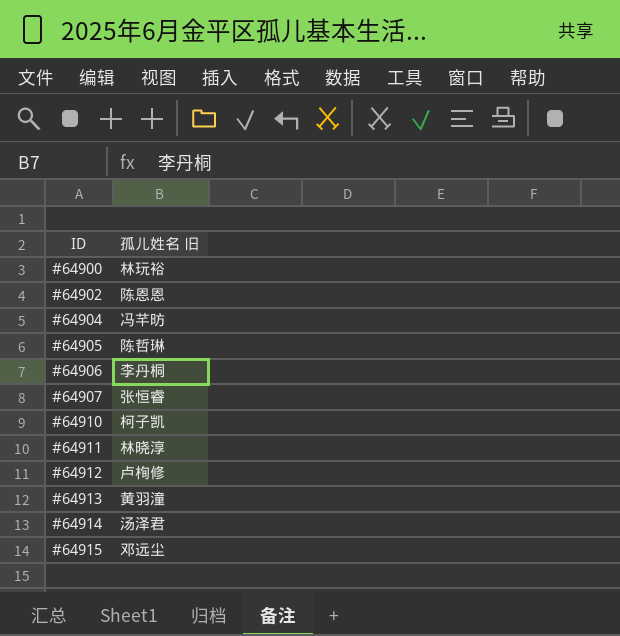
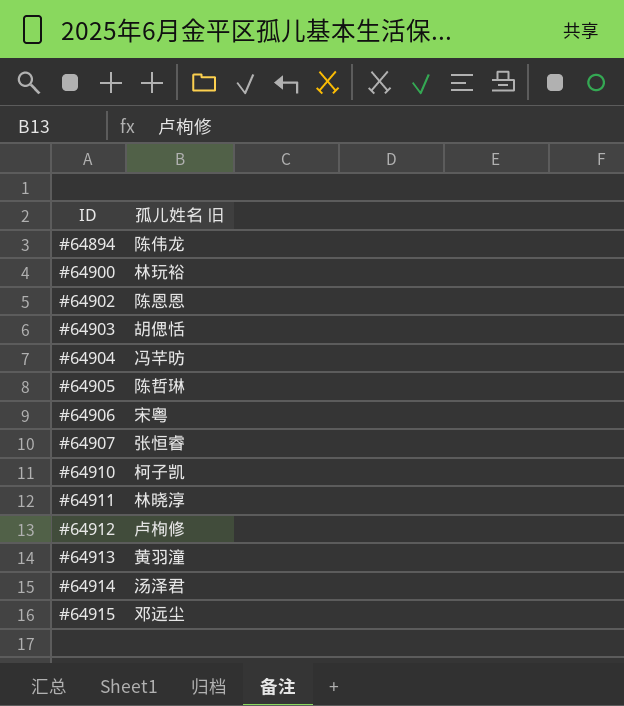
row #64894: none -> 陈伟龙
row #64903: none -> 胡偲恬
#64906 | 孤儿姓名 旧: 李丹桐 -> 宋粤

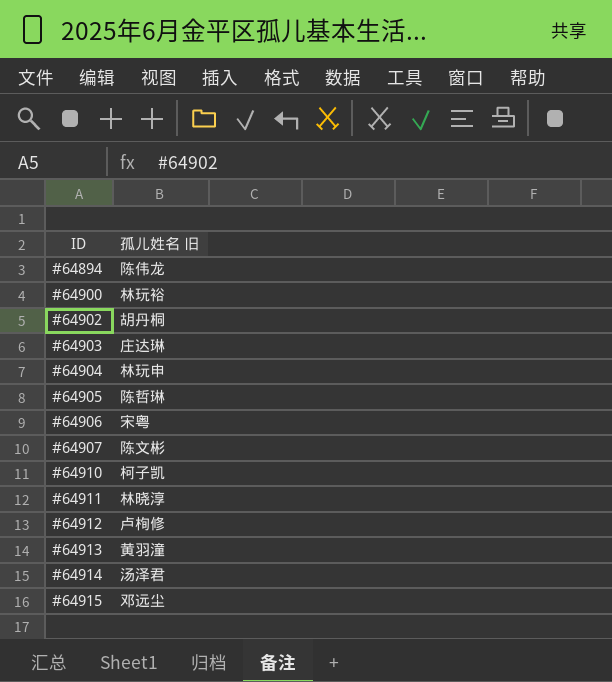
#64902 | 孤儿姓名 旧: 陈恩恩 -> 胡丹桐
#64903 | 孤儿姓名 旧: 胡偲恬 -> 庄达琳
#64904 | 孤儿姓名 旧: 冯芊昉 -> 林玩申
#64907 | 孤儿姓名 旧: 张恒睿 -> 陈文彬

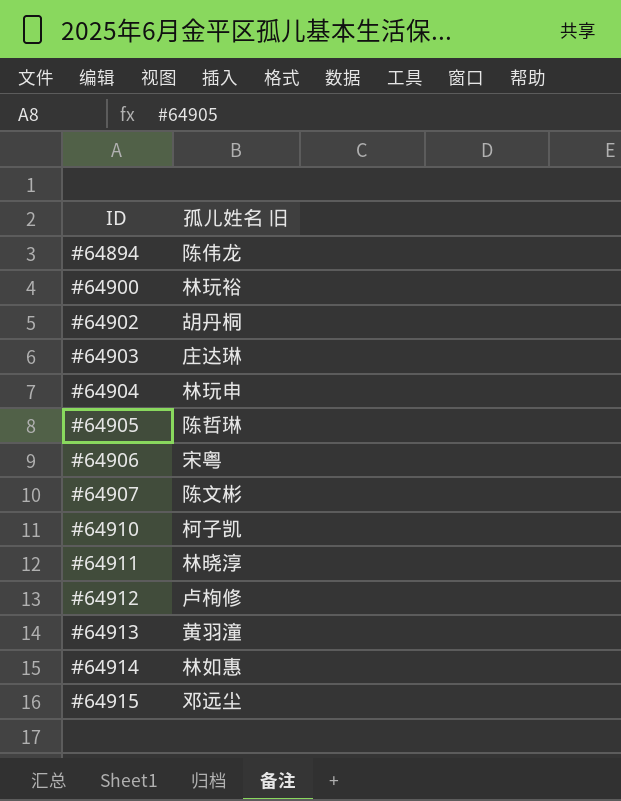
#64914 | 孤儿姓名 旧: 汤泽君 -> 林如惠

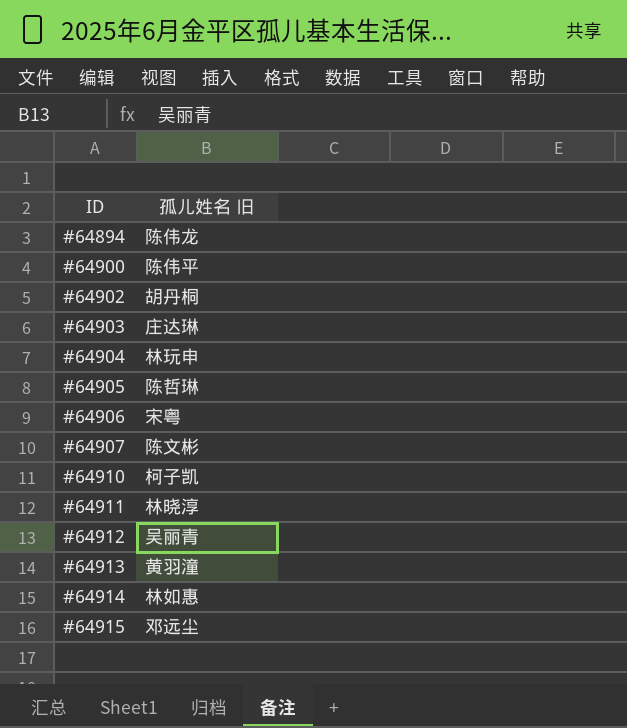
#64900 | 孤儿姓名 旧: 林玩裕 -> 陈伟平
#64912 | 孤儿姓名 旧: 卢栒修 -> 吴丽青

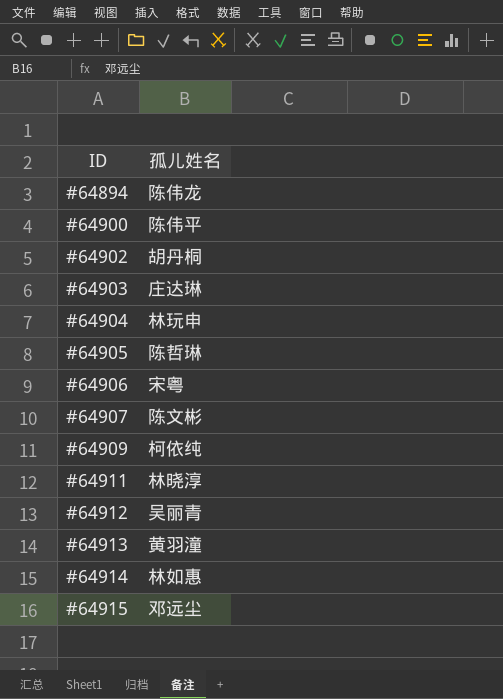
column name: 孤儿姓名 旧 -> 孤儿姓名
row #64910: 柯子凯 -> none
row #64909: none -> 柯依纯

